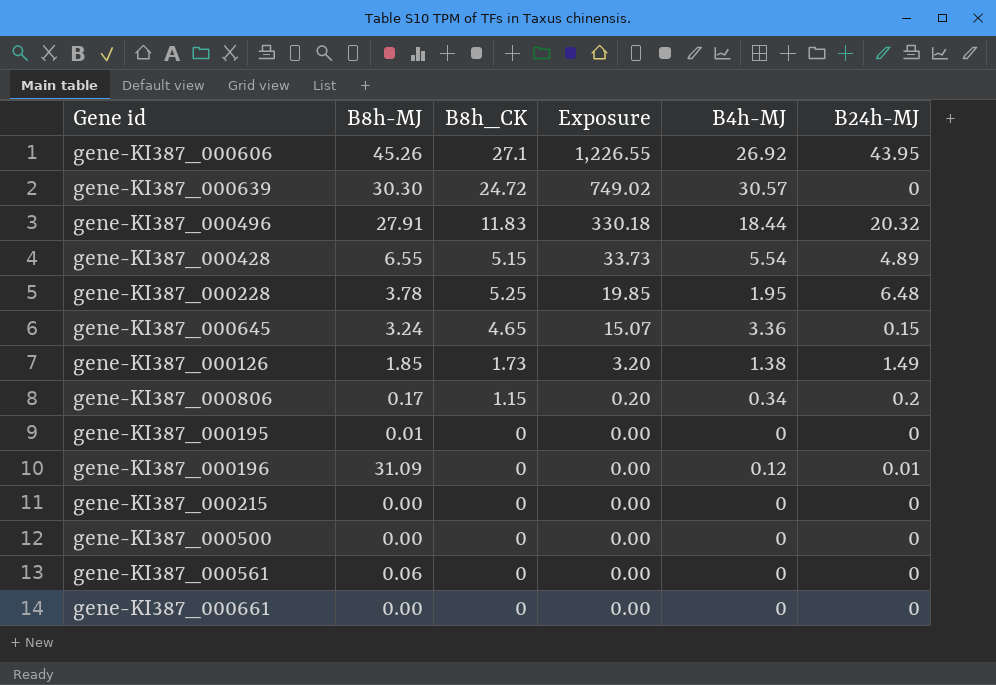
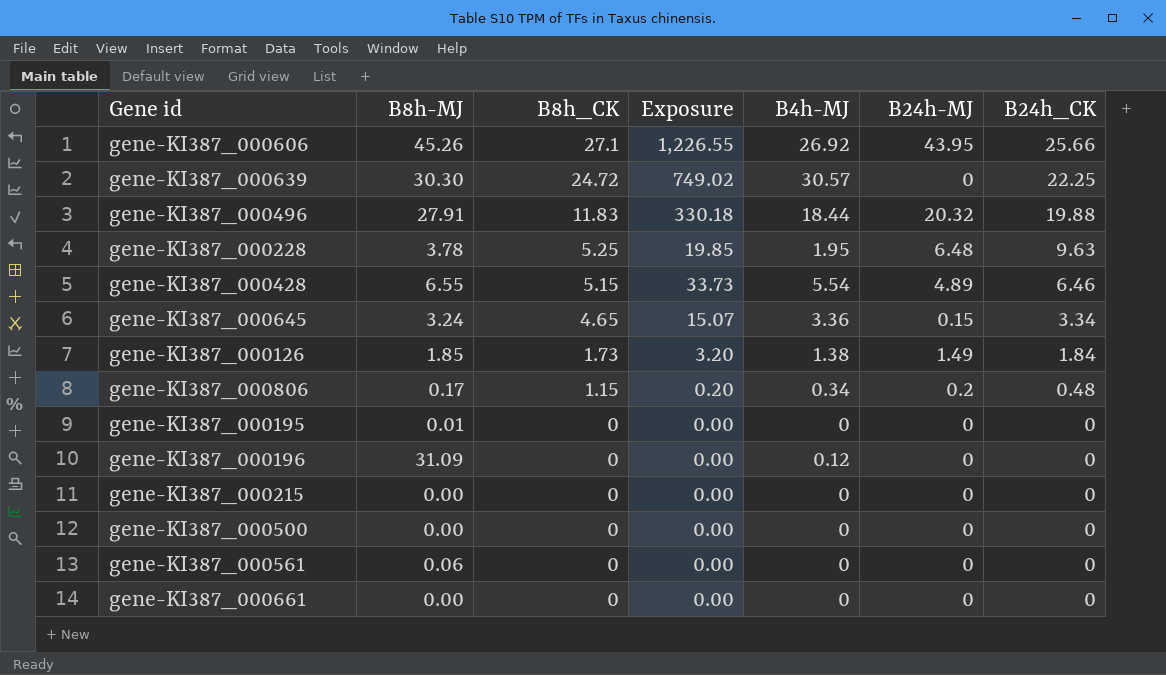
row order: Exposure descending -> B8h_CK descending
column B24h_CK | position: none -> 7
gene-KI387_000196 | B24h-MJ: 0.01 -> 0

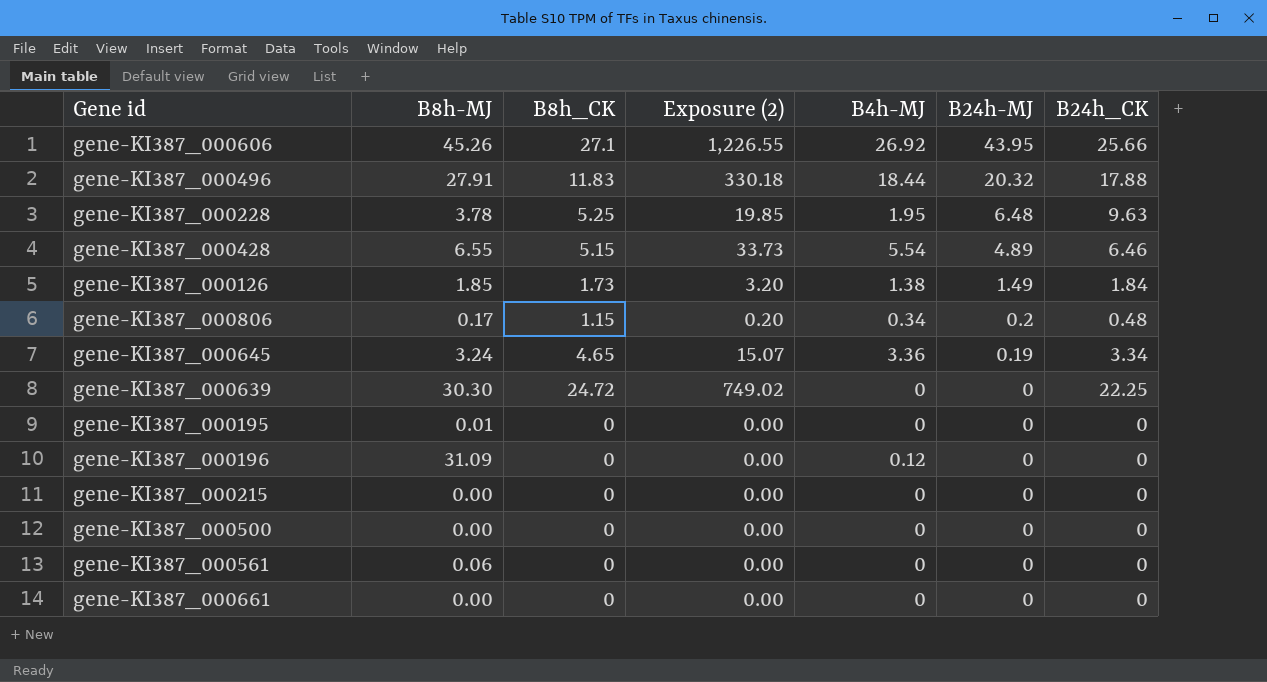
row order: B8h_CK descending -> B24h-MJ descending
column name: Exposure -> Exposure (2)
gene-KI387_000496 | B24h_CK: 19.88 -> 17.88
gene-KI387_000645 | B24h-MJ: 0.15 -> 0.19
gene-KI387_000639 | B4h-MJ: 30.57 -> 0

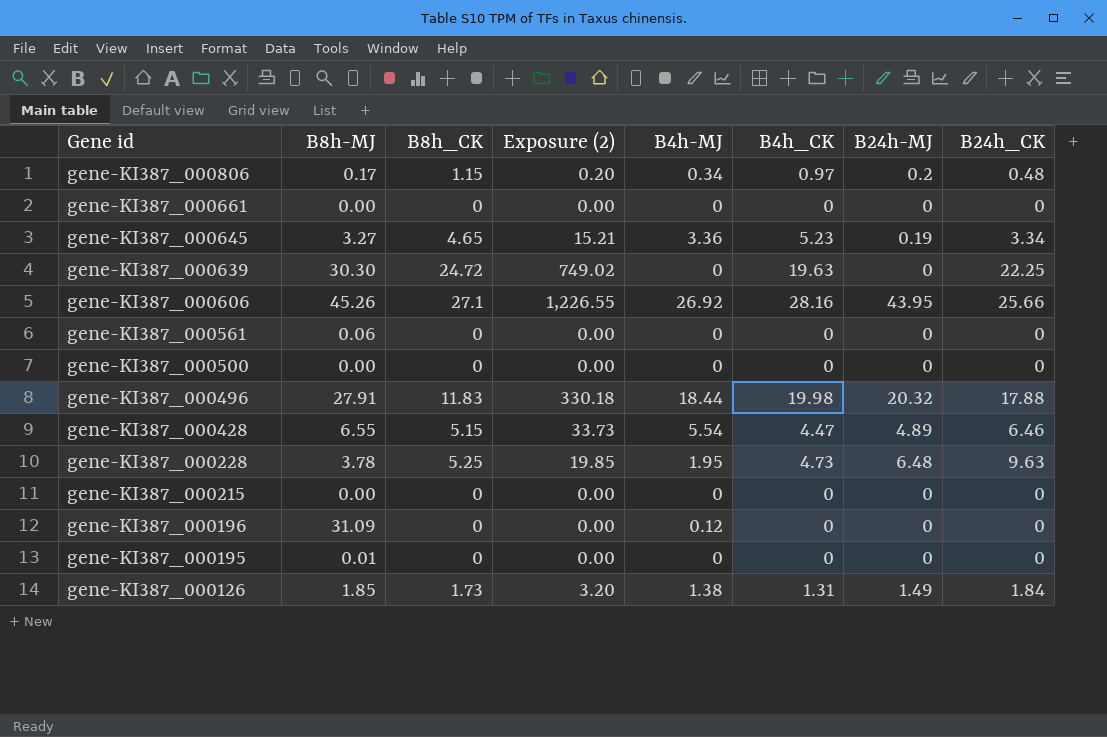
row order: B24h-MJ descending -> Gene id descending
column B4h_CK | position: none -> 6
gene-KI387_000645 | B8h-MJ: 3.24 -> 3.27
gene-KI387_000645 | Exposure (2): 15.07 -> 15.21

